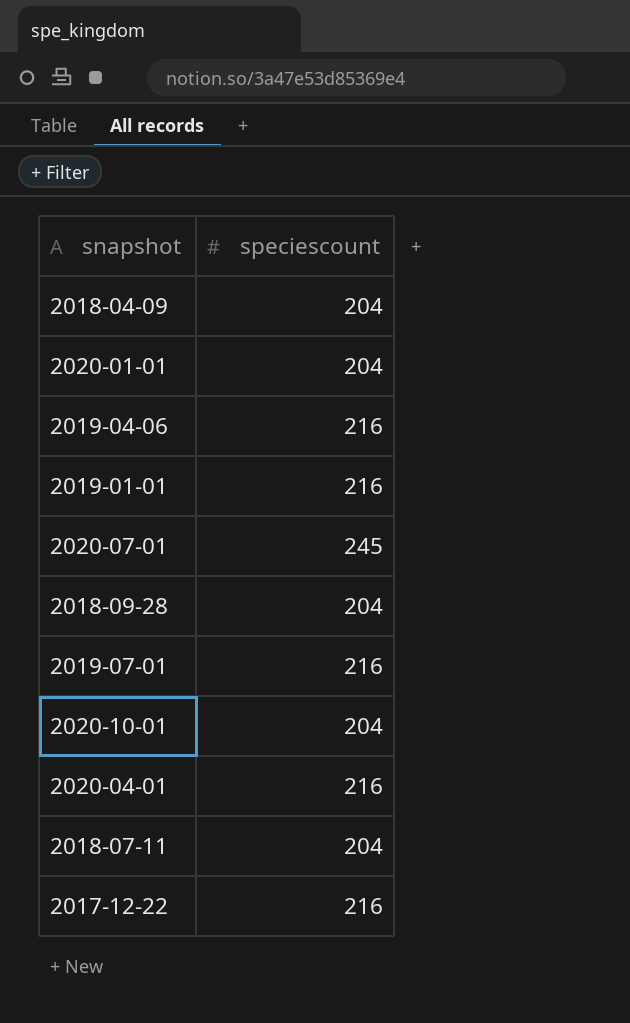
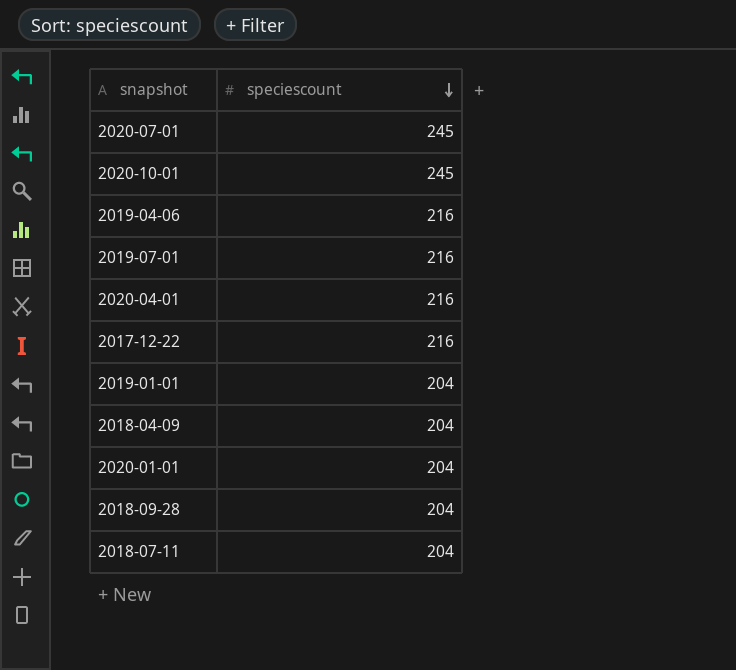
row order: none -> speciescount descending
2020-10-01 | speciescount: 204 -> 245
2019-01-01 | speciescount: 216 -> 204

